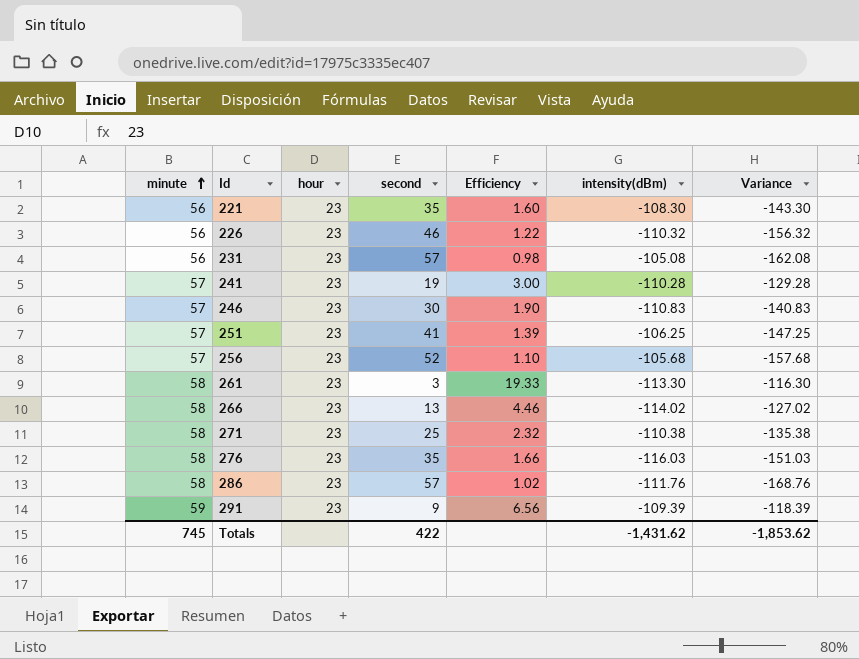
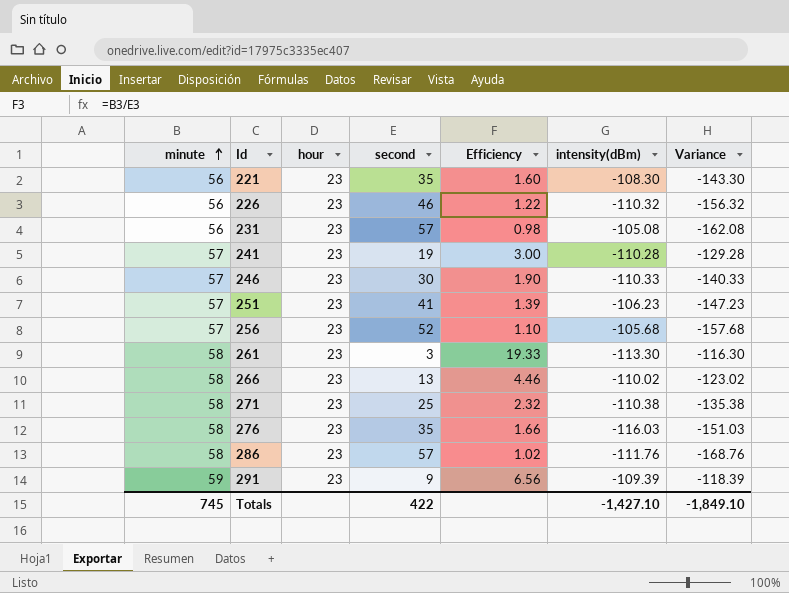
246 | intensity(dBm): -110.83 -> -110.33
246 | Variance: -140.83 -> -140.33
251 | intensity(dBm): -106.25 -> -106.23
251 | Variance: -147.25 -> -147.23
266 | intensity(dBm): -114.02 -> -110.02
266 | Variance: -127.02 -> -123.02
Totals | intensity(dBm): -1,431.62 -> -1,427.10
Totals | Variance: -1,853.62 -> -1,849.10

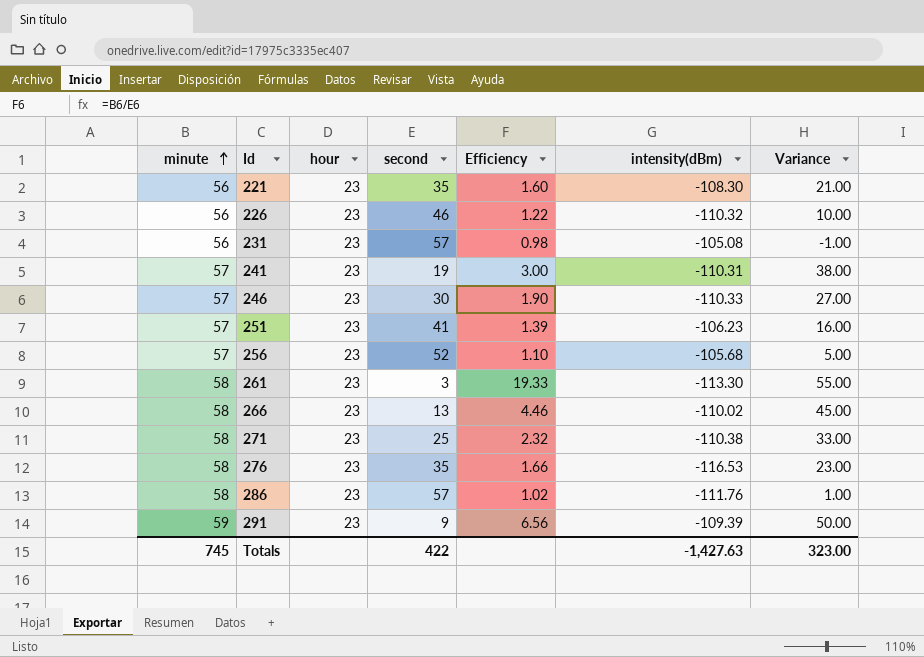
column Variance | formula: [intensity(dBm)] - [second] -> [minute] - [second]
241 | intensity(dBm): -110.28 -> -110.31
276 | intensity(dBm): -116.03 -> -116.53
Totals | intensity(dBm): -1,427.10 -> -1,427.63
Totals | Variance: -1,849.10 -> 323.00

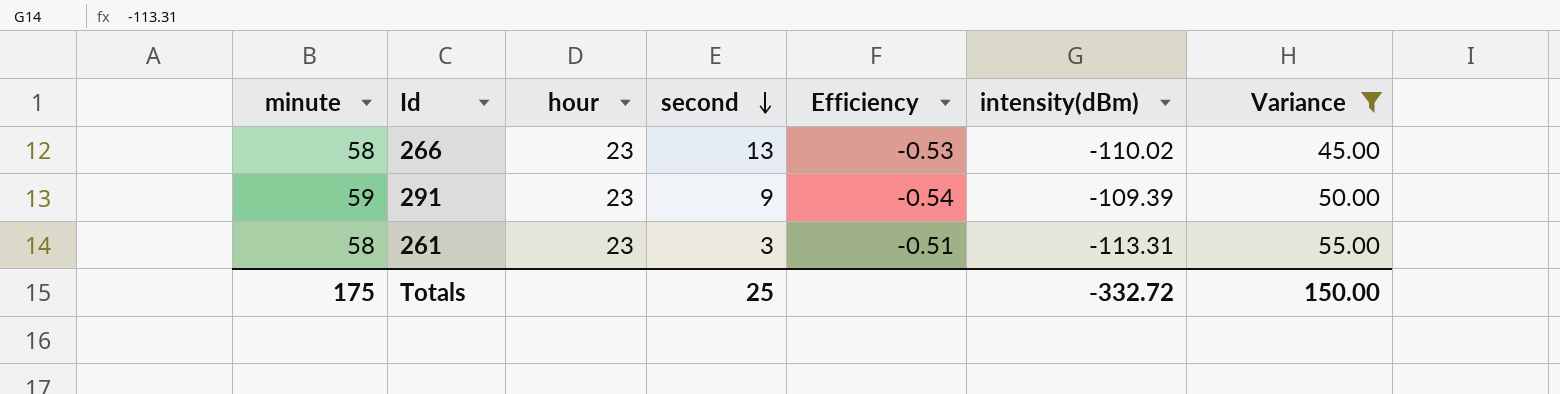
filter: none -> Variance >= 45.00
row order: minute ascending -> second descending
column Efficiency | formula: [minute] / [second] -> [minute] / [intensity(dBm)]
261 | intensity(dBm): -113.30 -> -113.31
Totals | minute: 745 -> 175
Totals | second: 422 -> 25
Totals | intensity(dBm): -1,427.63 -> -332.72
Totals | Variance: 323.00 -> 150.00

